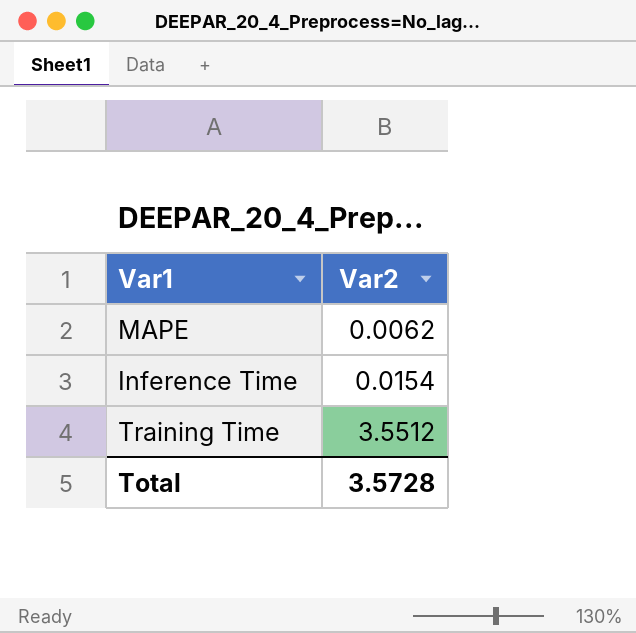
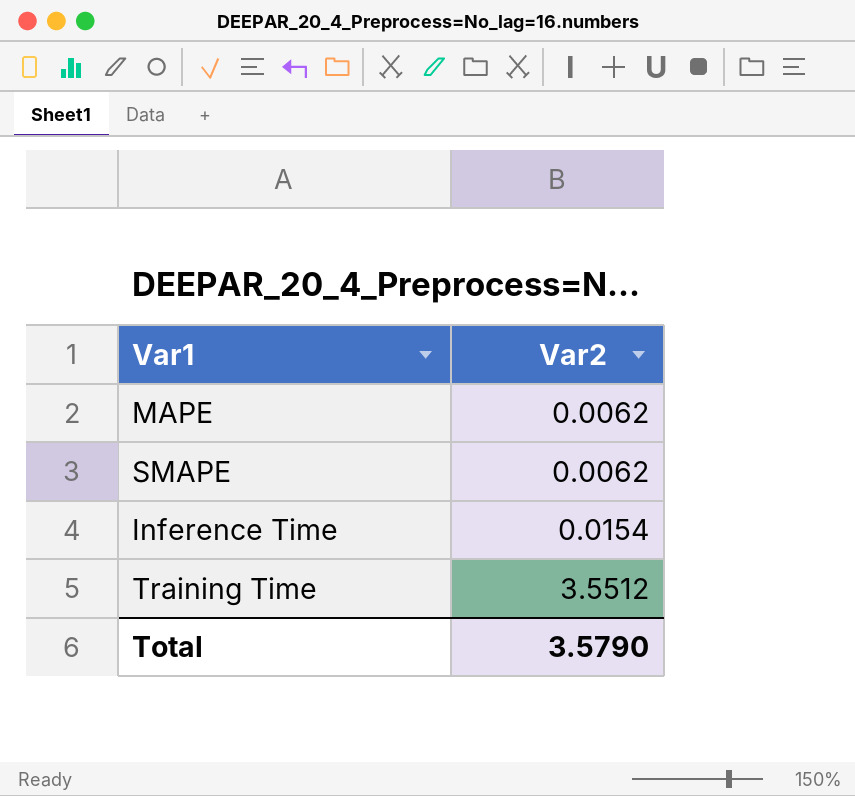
row SMAPE: none -> 0.0062
Total | Var2: 3.5728 -> 3.5790

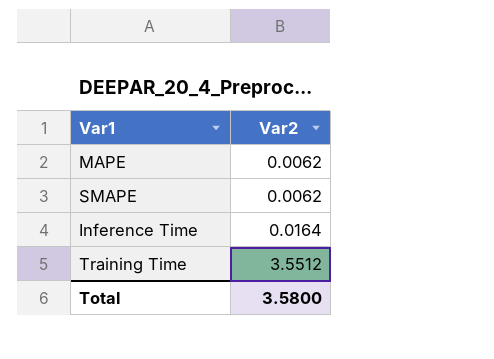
Inference Time | Var2: 0.0154 -> 0.0164
Total | Var2: 3.5790 -> 3.5800

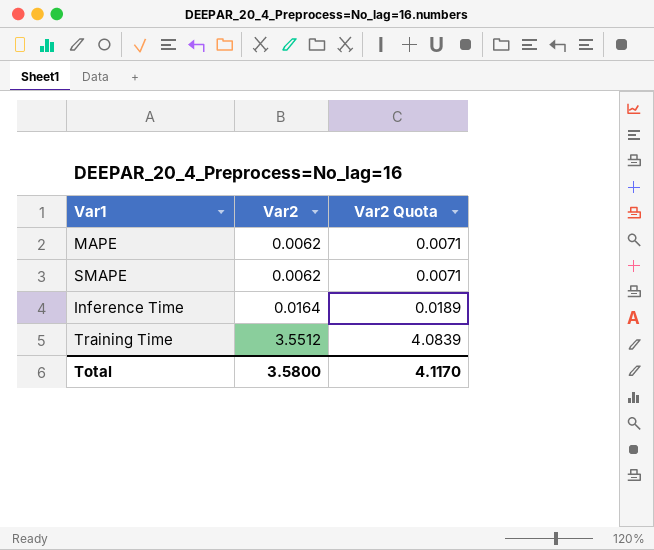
column Var2 Quota | formula: none -> [Var2] * 1.15

